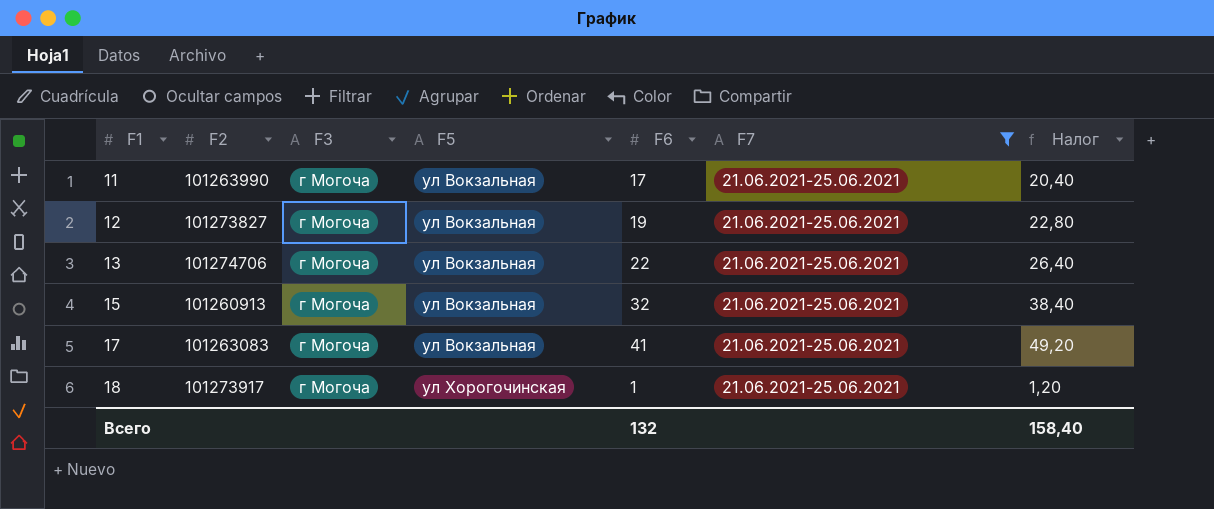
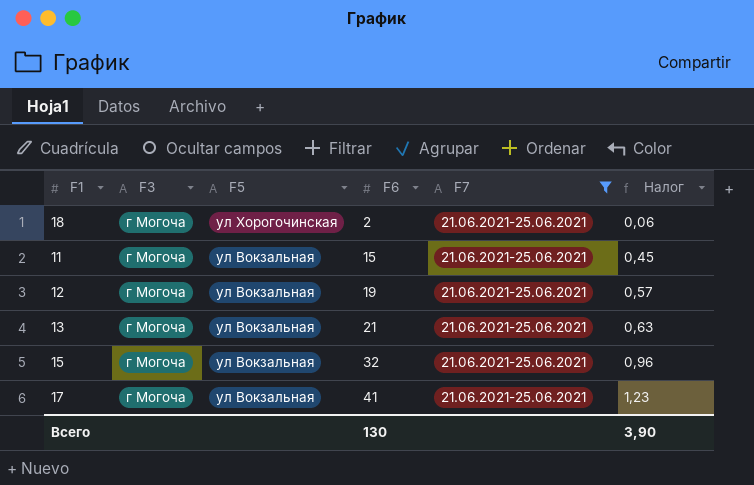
row order: F1 ascending -> F5 descending
column F2 | position: 2 -> none
column Налог | formula: [F6] * 1,2 -> [F6] * 0,03
18 | F6: 1 -> 2
11 | F6: 17 -> 15
13 | F6: 22 -> 21
Всего | F6: 132 -> 130
Всего | Налог: 158,40 -> 3,90

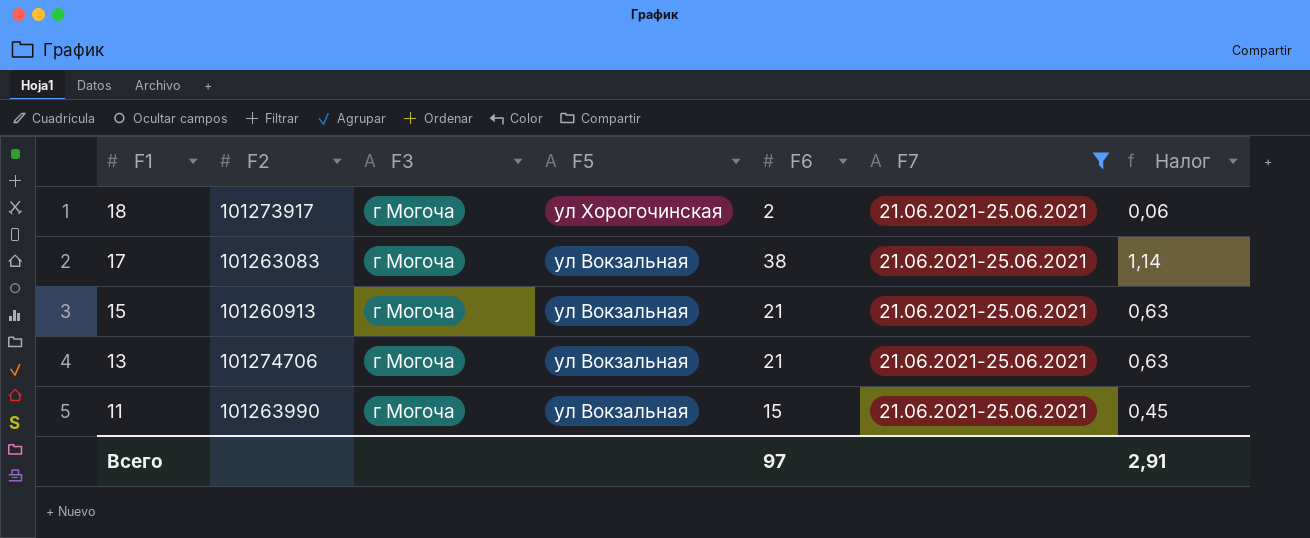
row order: F5 descending -> F1 descending
column F2 | position: none -> 2
row 12: г Могоча | ул Вокзальная | 19 | 21.06.2021-25.06.2021 | 0,57 -> none
17 | F6: 41 -> 38
17 | Налог: 1,23 -> 1,14
15 | F6: 32 -> 21
15 | Налог: 0,96 -> 0,63
Всего | F6: 130 -> 97
Всего | Налог: 3,90 -> 2,91

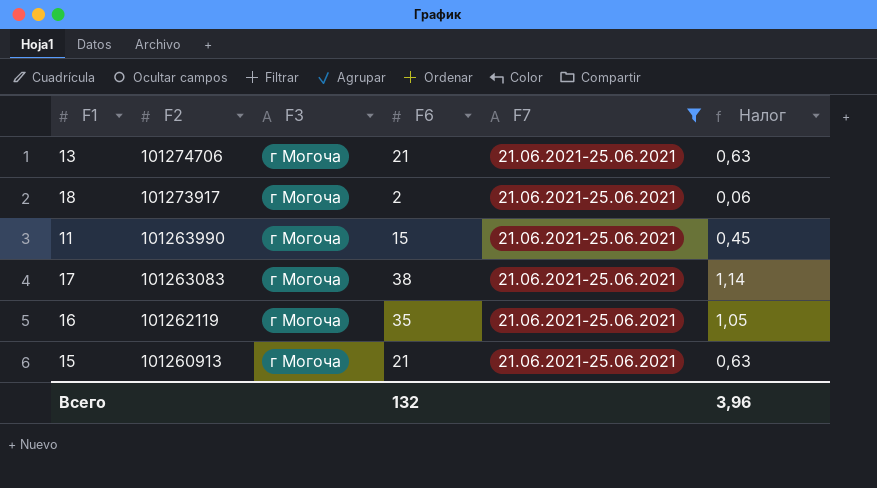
row order: F1 descending -> F2 descending
column F5 | position: 4 -> none
row 16: none -> 101262119 | г Могоча | 35 | 21.06.2021-25.06.2021 | 1,05
Всего | F6: 97 -> 132
Всего | Налог: 2,91 -> 3,96

